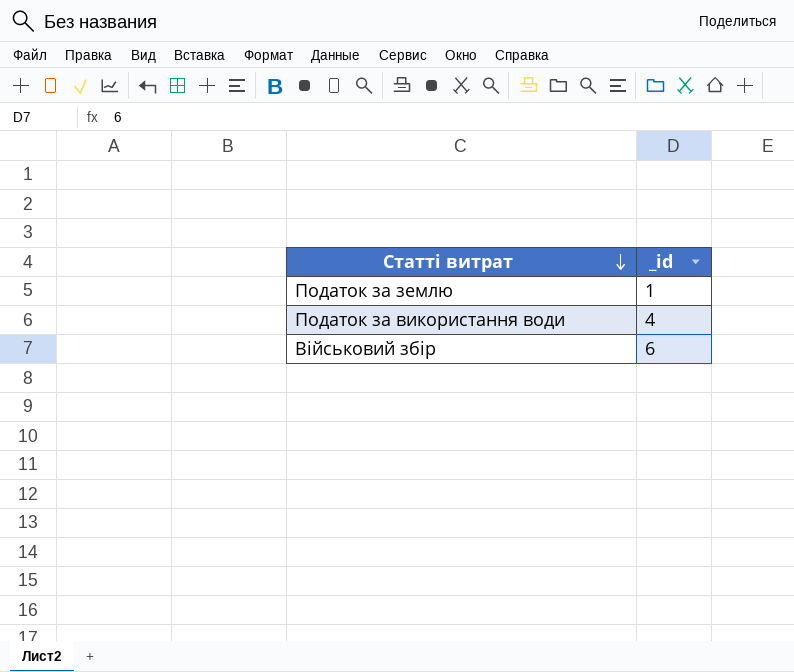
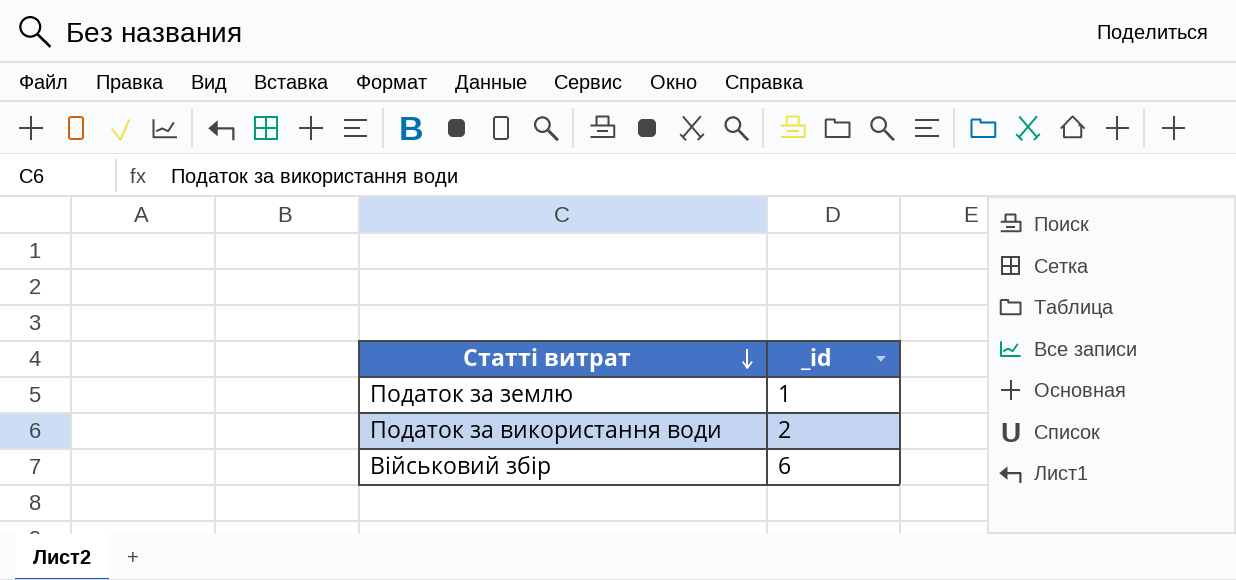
Податок за використання води | _id: 4 -> 2

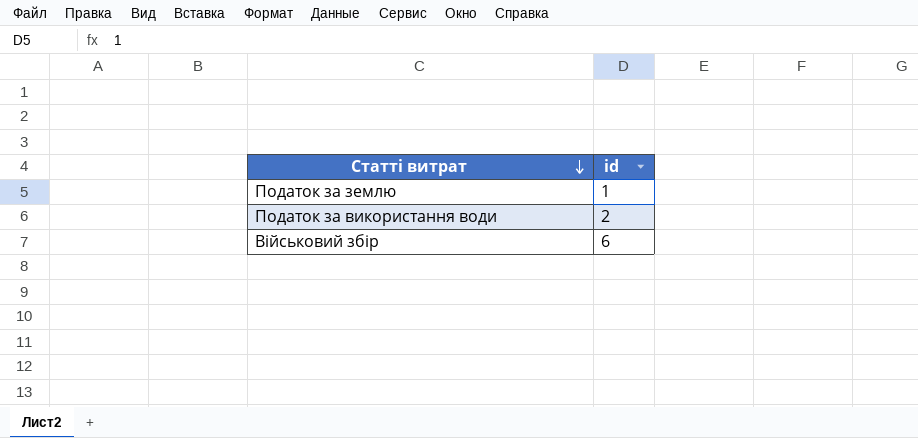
column name: _id -> id

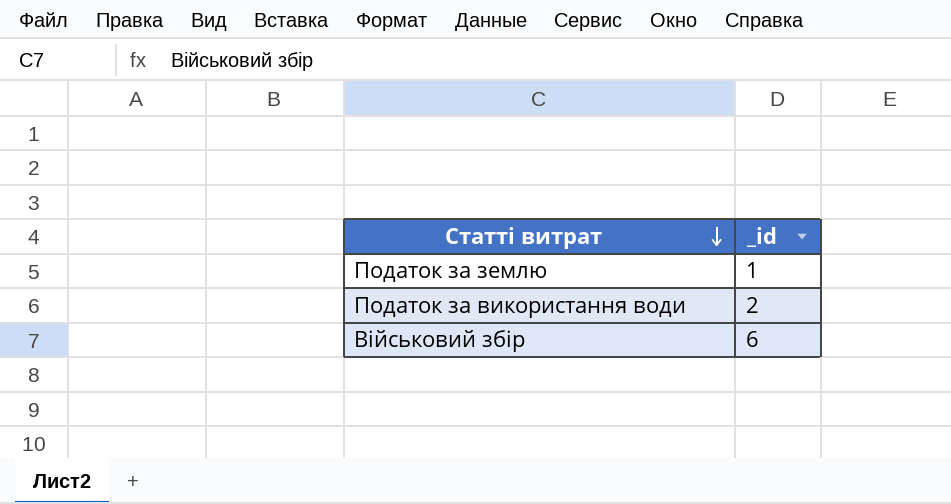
column name: id -> _id

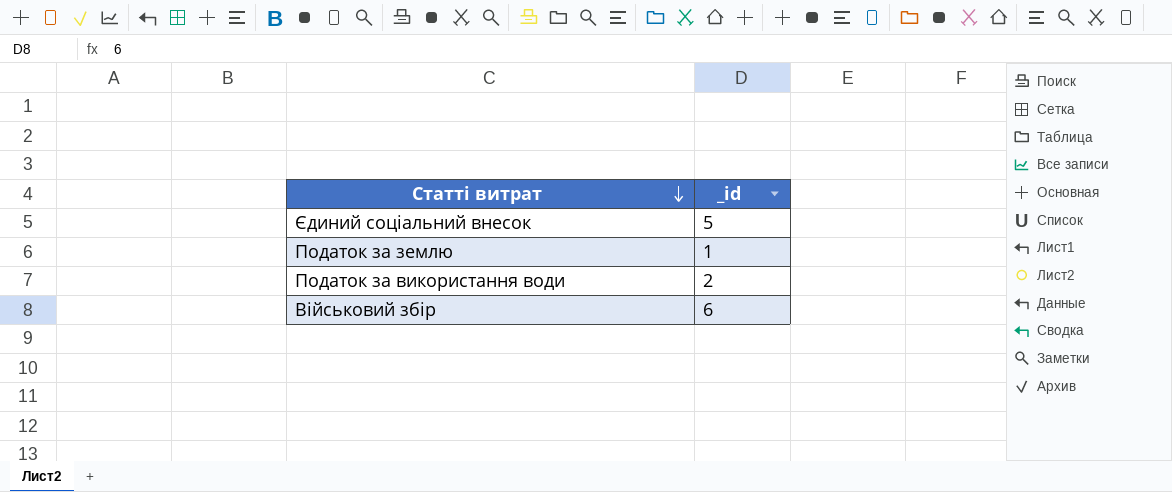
row Єдиний соціальний внесок: none -> 5

